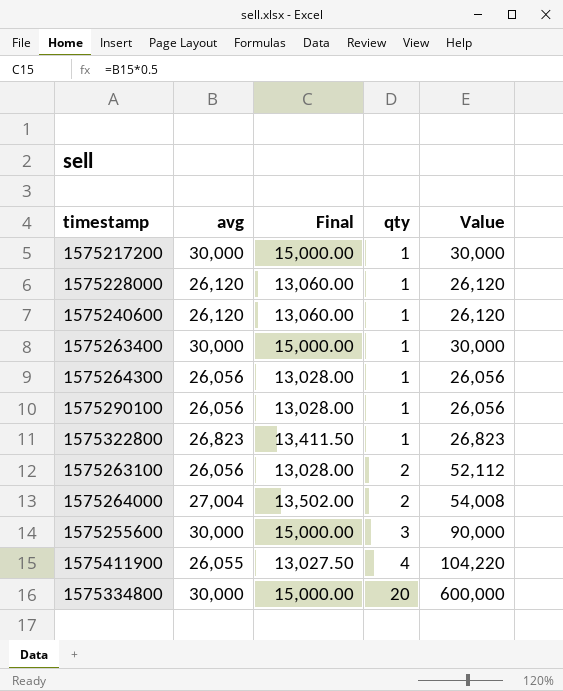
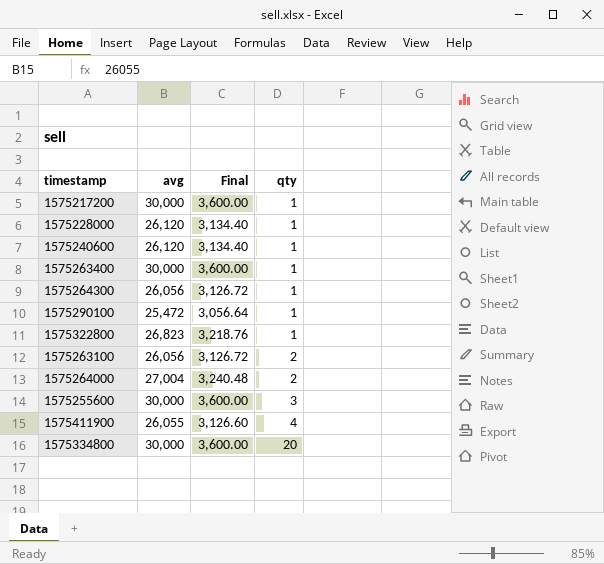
column Value | formula: [avg] * [qty] -> none
column Final | formula: [avg] * 0.5 -> [avg] * 0.12
1575290100 | avg: 26,056 -> 25,472

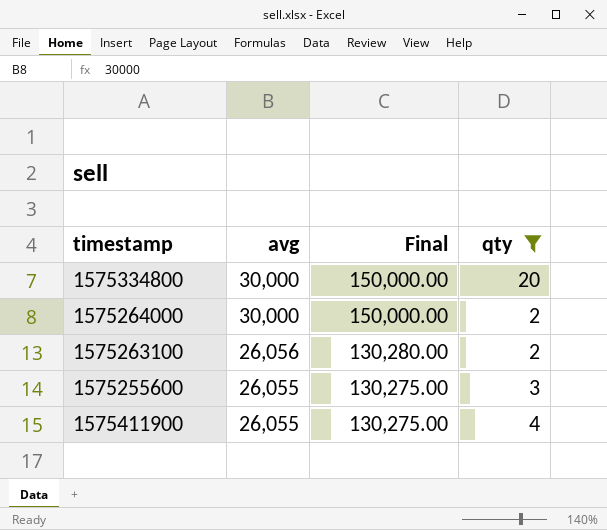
filter: none -> qty != 1
row order: qty ascending -> avg descending
column Final | formula: [avg] * 0.12 -> [avg] * 5
1575264000 | avg: 27,004 -> 30,000
1575255600 | avg: 30,000 -> 26,055

